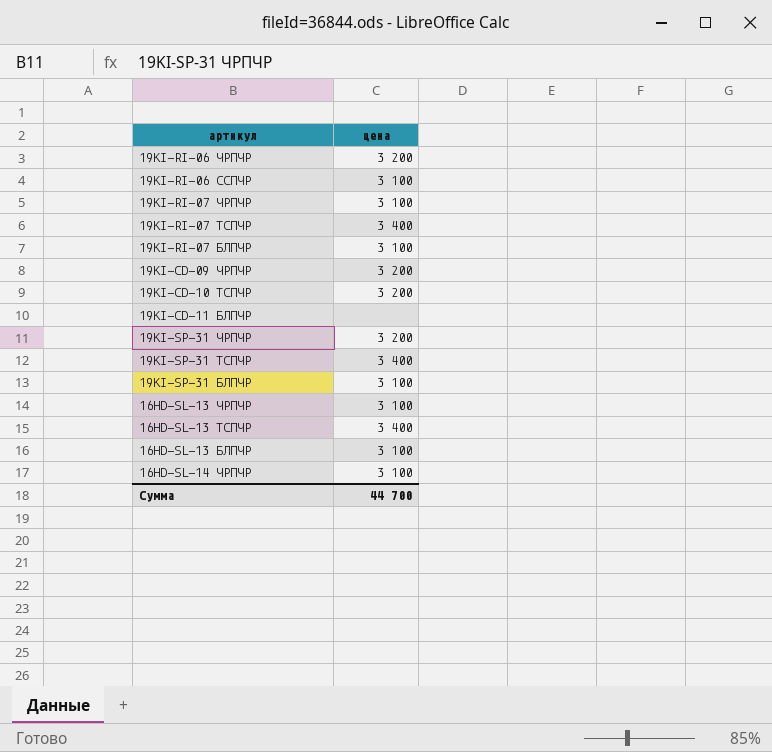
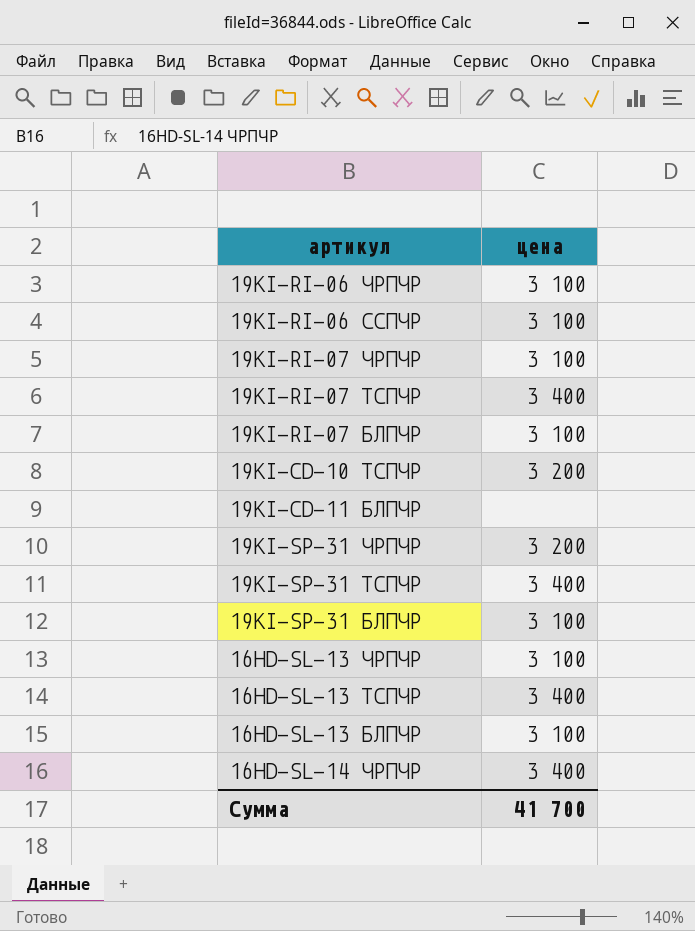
row 19KI-CD-09 ЧРПЧР: 3 200 -> none
19KI-RI-06 ЧРПЧР | цена: 3 200 -> 3 100
16HD-SL-14 ЧРПЧР | цена: 3 100 -> 3 400
Сумма | цена: 44 700 -> 41 700

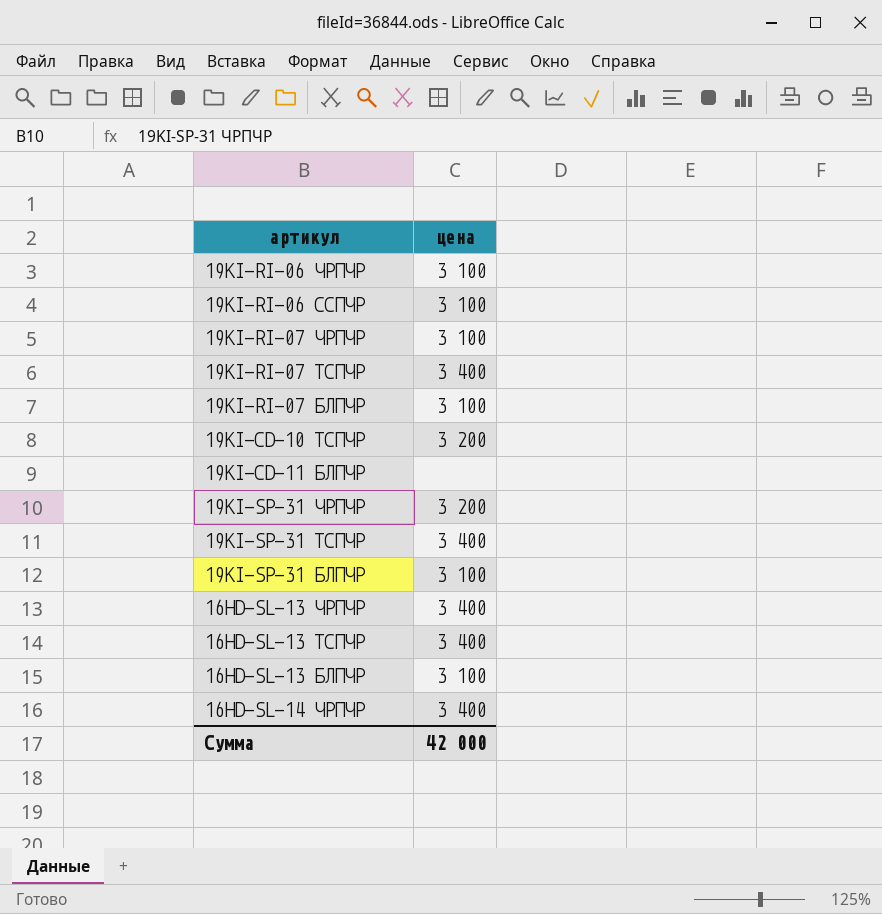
16HD-SL-13 ЧРПЧР | цена: 3 100 -> 3 400
Сумма | цена: 41 700 -> 42 000

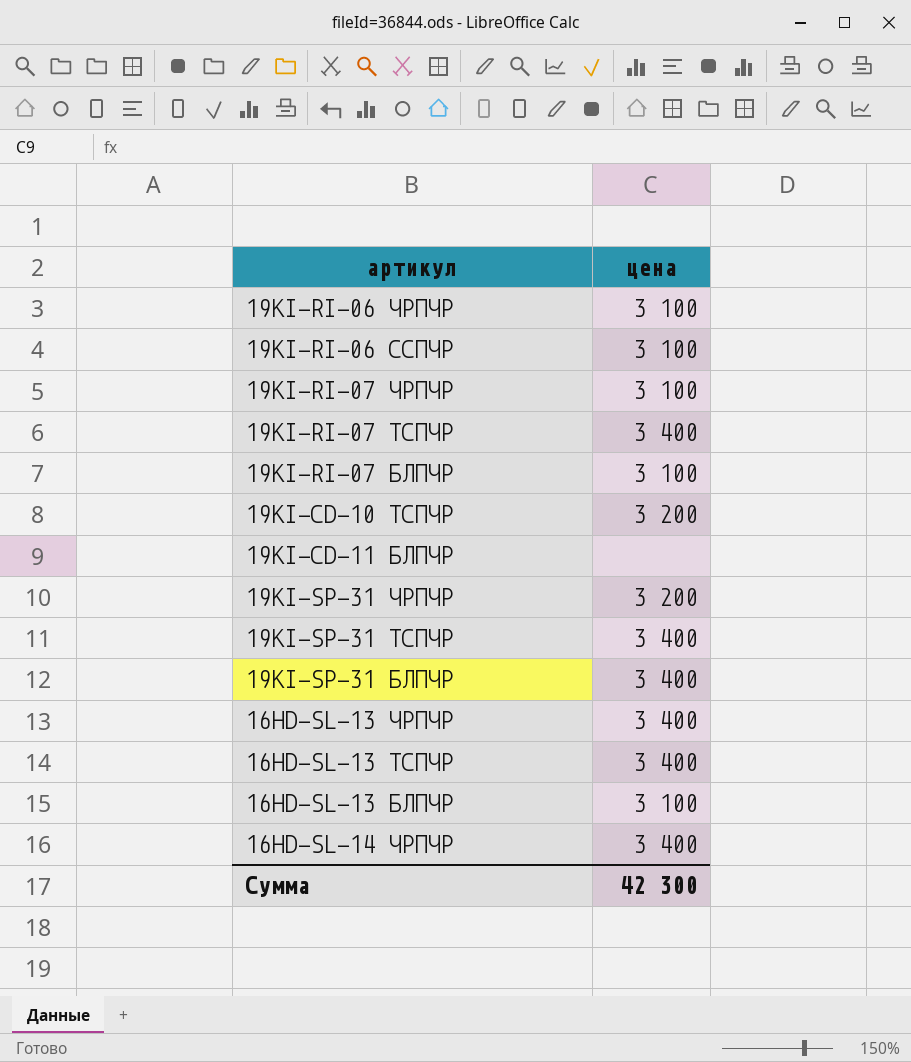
19KI-SP-31 БЛПЧР | цена: 3 100 -> 3 400
Сумма | цена: 42 000 -> 42 300

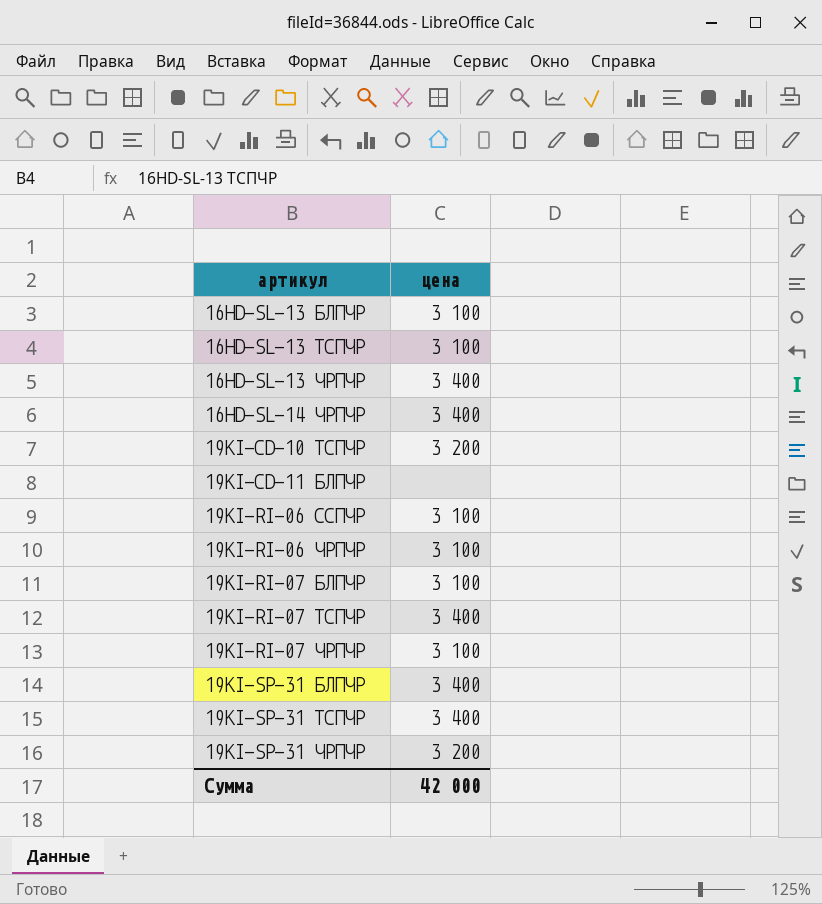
row order: none -> артикул ascending
16HD-SL-13 ТСПЧР | цена: 3 400 -> 3 100
Сумма | цена: 42 300 -> 42 000

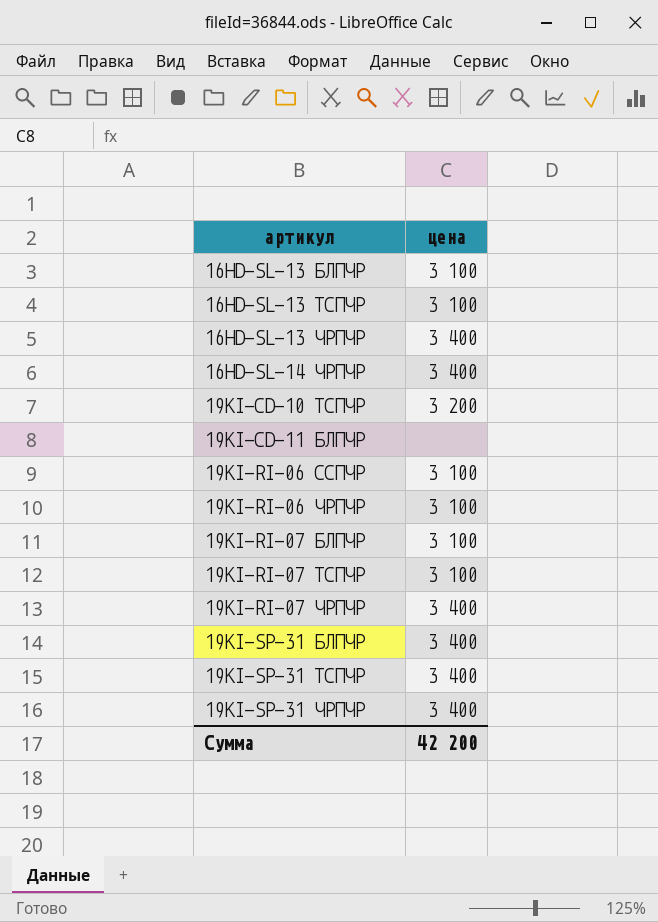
19KI-RI-07 ТСПЧР | цена: 3 400 -> 3 100
19KI-RI-07 ЧРПЧР | цена: 3 100 -> 3 400
19KI-SP-31 ЧРПЧР | цена: 3 200 -> 3 400
Сумма | цена: 42 000 -> 42 200

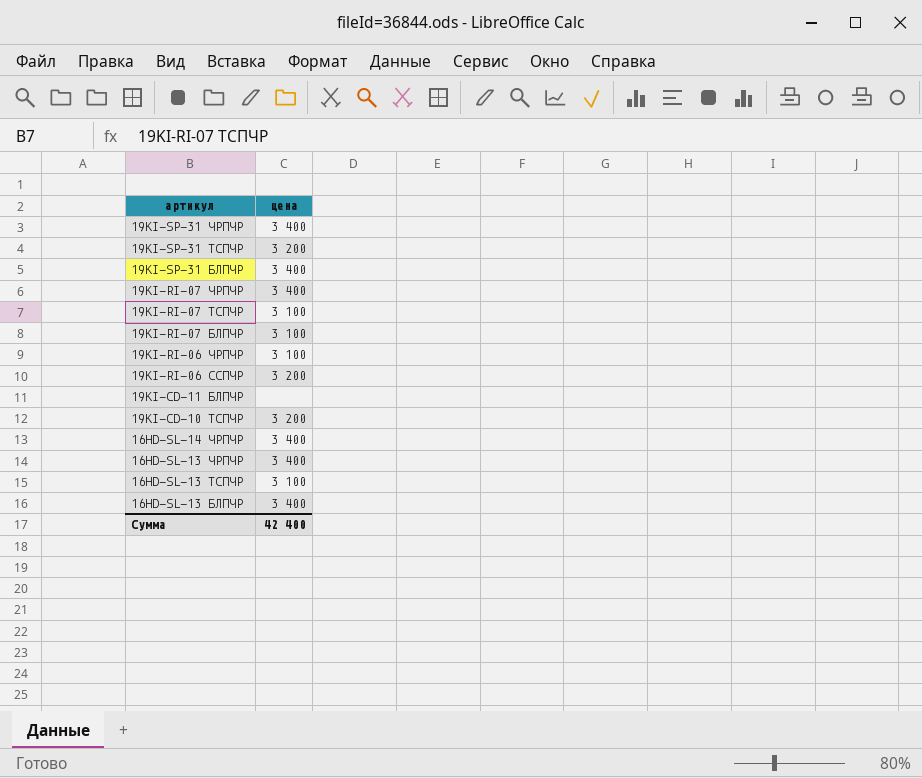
row order: артикул ascending -> артикул descending
19KI-SP-31 ТСПЧР | цена: 3 400 -> 3 200
19KI-RI-06 ССПЧР | цена: 3 100 -> 3 200
16HD-SL-13 БЛПЧР | цена: 3 100 -> 3 400
Сумма | цена: 42 200 -> 42 400

